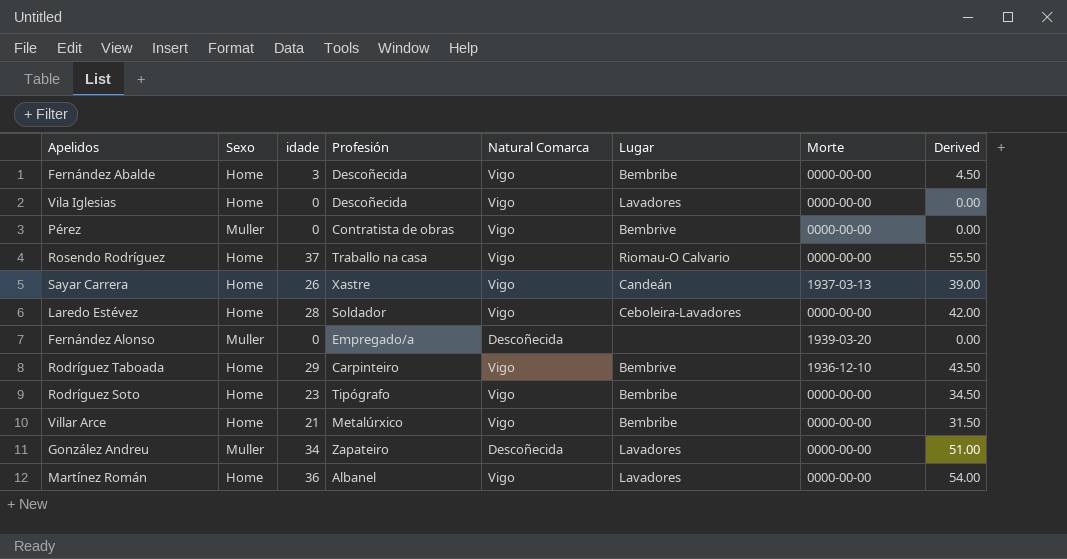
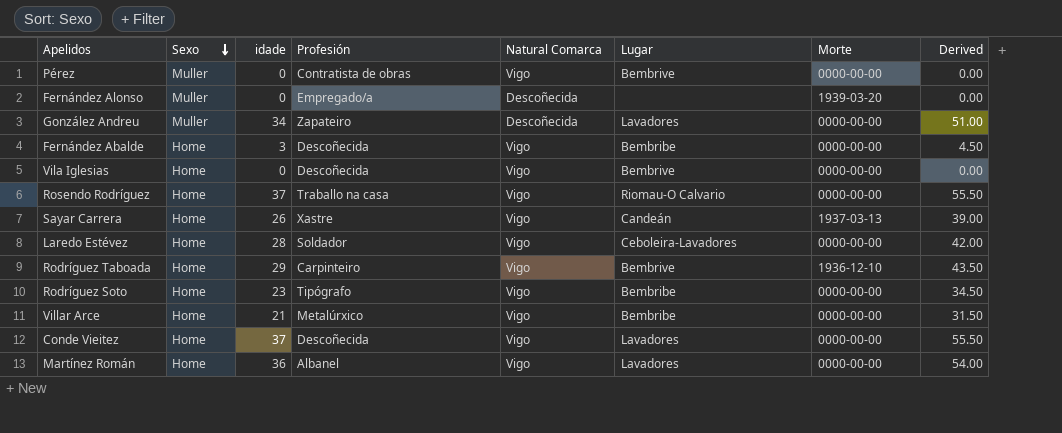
row order: none -> Sexo descending
Vila Iglesias | Lugar: Lavadores -> Bembrive
row Conde Vieitez: none -> Home | 37 | Descoñecida | Vigo | Lavadores | 0000-00-00 | 55.50

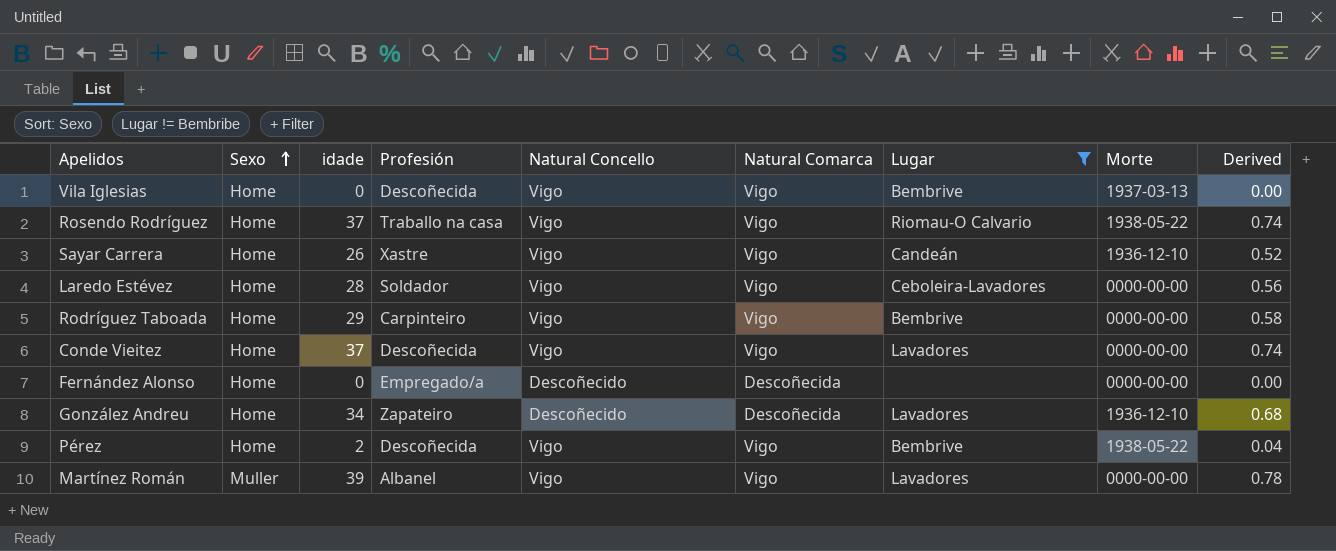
filter: none -> Lugar != Bembribe
row order: Sexo descending -> Sexo ascending
column Natural Concello | position: none -> 5
column Derived | formula: [idade] * 1.5 -> [idade] * 0.02
Vila Iglesias | Morte: 0000-00-00 -> 1937-03-13
Rosendo Rodríguez | Morte: 0000-00-00 -> 1938-05-22
Sayar Carrera | Morte: 1937-03-13 -> 1936-12-10
Rodríguez Taboada | Morte: 1936-12-10 -> 0000-00-00
Fernández Alonso | Sexo: Muller -> Home
Fernández Alonso | Morte: 1939-03-20 -> 0000-00-00
González Andreu | Sexo: Muller -> Home
González Andreu | Morte: 0000-00-00 -> 1936-12-10
Pérez | Sexo: Muller -> Home
Pérez | idade: 0 -> 2
Pérez | Profesión: Contratista de obras -> Descoñecida
Pérez | Morte: 0000-00-00 -> 1938-05-22
Martínez Román | Sexo: Home -> Muller
Martínez Román | idade: 36 -> 39

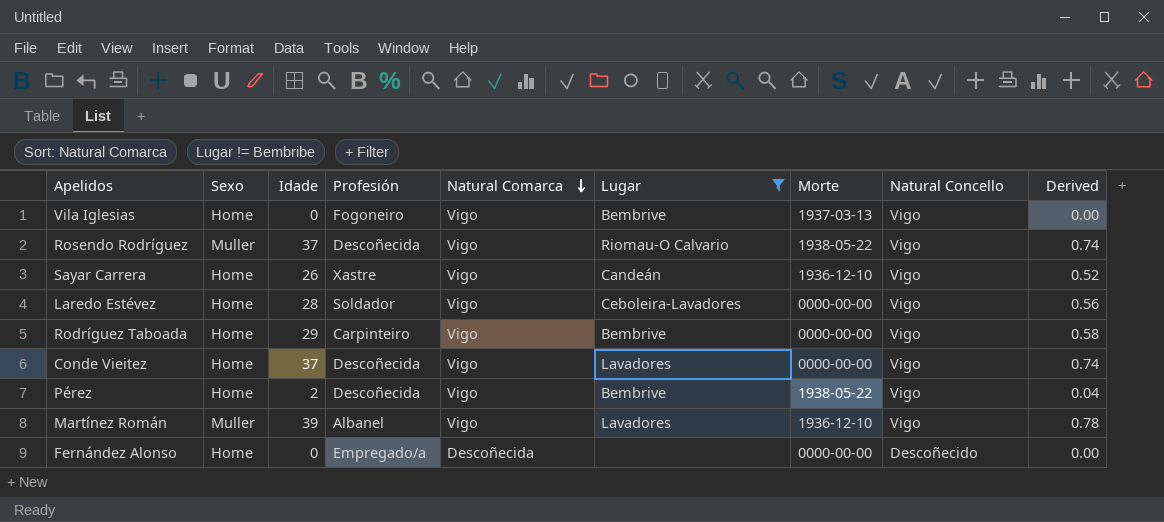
row order: Sexo ascending -> Natural Comarca descending
column name: idade -> Idade
column Natural Concello | position: 5 -> 8
row González Andreu: Home | 34 | Zapateiro | Descoñecido | Descoñecida | Lavadores | 1936-12-10 | 0.68 -> none
Vila Iglesias | Profesión: Descoñecida -> Fogoneiro
Rosendo Rodríguez | Sexo: Home -> Muller
Rosendo Rodríguez | Profesión: Traballo na casa -> Descoñecida
Martínez Román | Morte: 0000-00-00 -> 1936-12-10

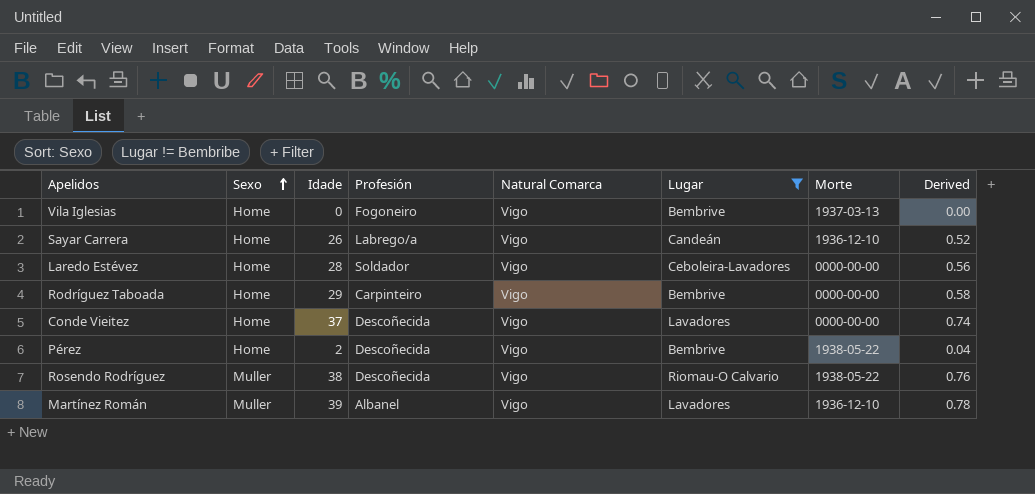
row order: Natural Comarca descending -> Sexo ascending
column Natural Concello | position: 8 -> none
row Fernández Alonso: Home | 0 | Empregado/a | Descoñecida | none | 0000-00-00 | Descoñecido | 0.00 -> none
Sayar Carrera | Profesión: Xastre -> Labrego/a
Rosendo Rodríguez | Idade: 37 -> 38
Rosendo Rodríguez | Derived: 0.74 -> 0.76

